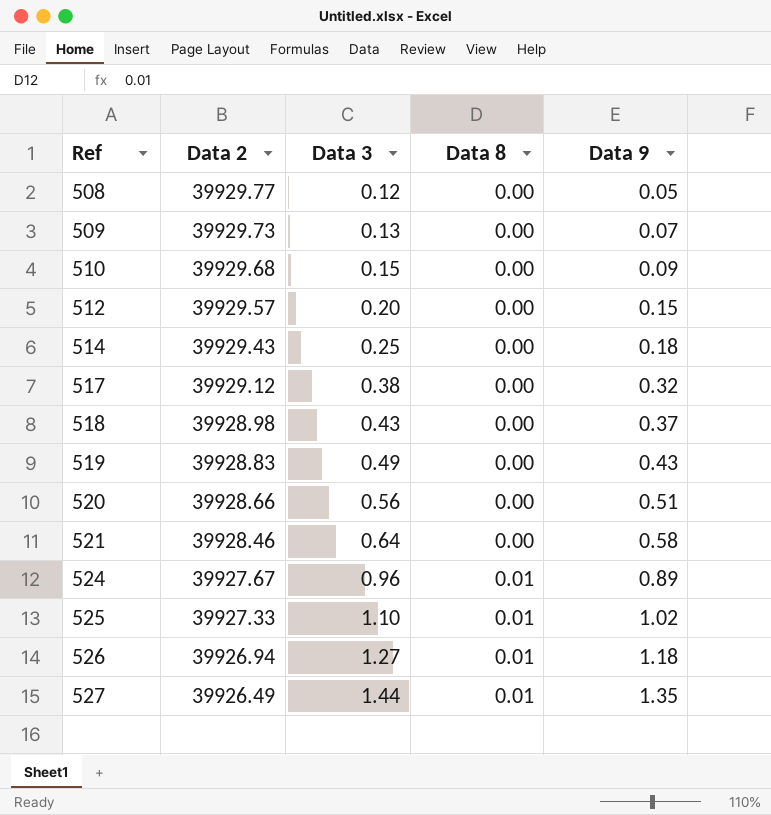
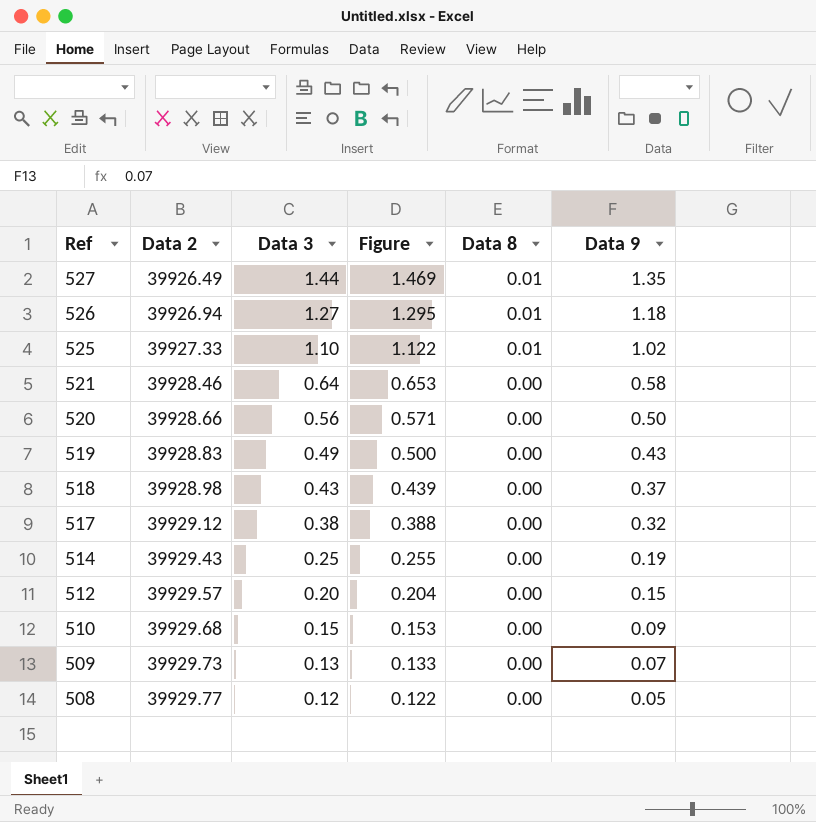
row order: Ref ascending -> Ref descending
column Figure | formula: none -> [Data 3] * 1.02
row 524: 39927.67 | 0.96 | 0.01 | 0.89 -> none
520 | Data 9: 0.51 -> 0.50
514 | Data 9: 0.18 -> 0.19

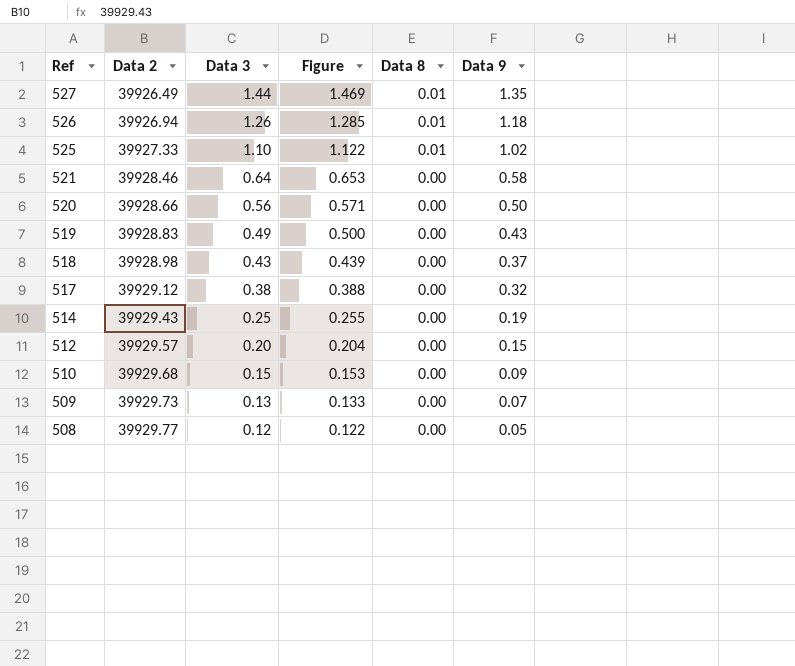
526 | Data 3: 1.27 -> 1.26
526 | Figure: 1.295 -> 1.285

